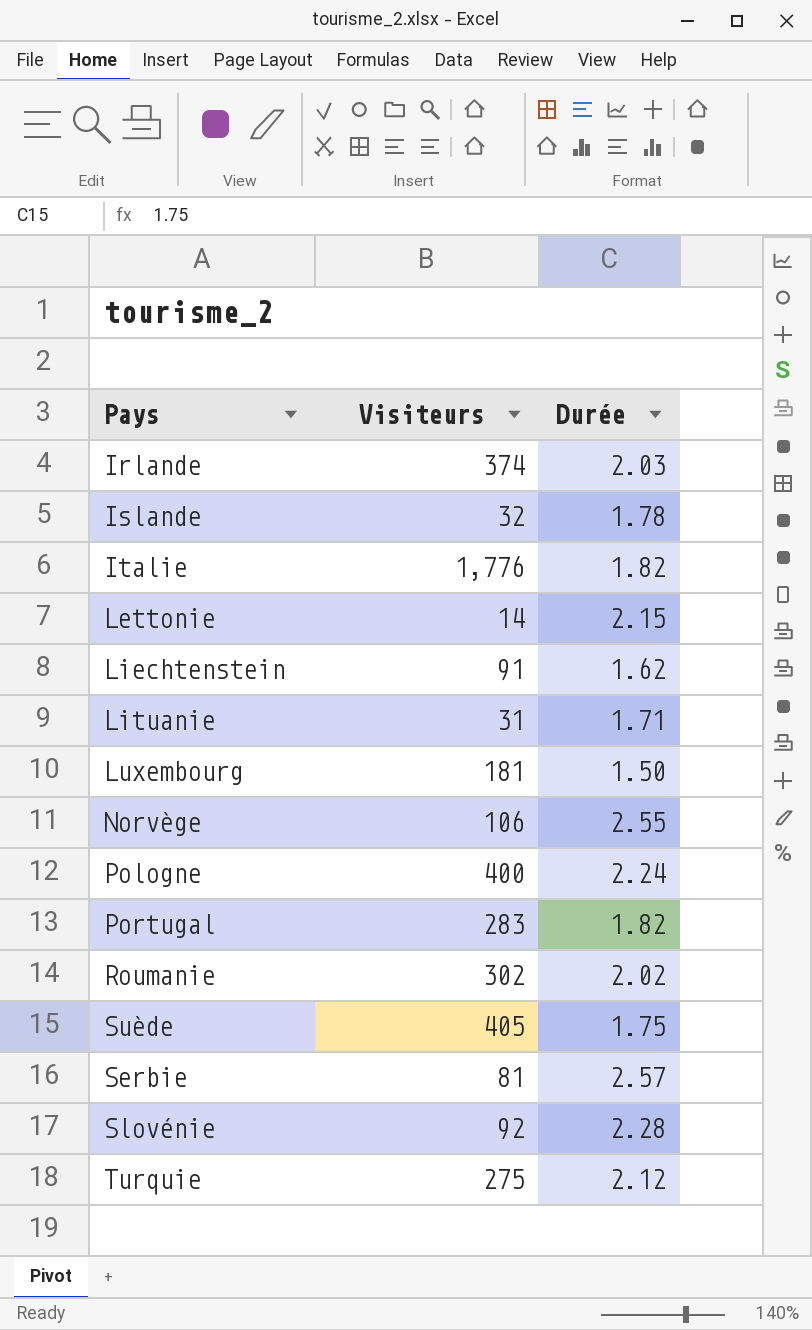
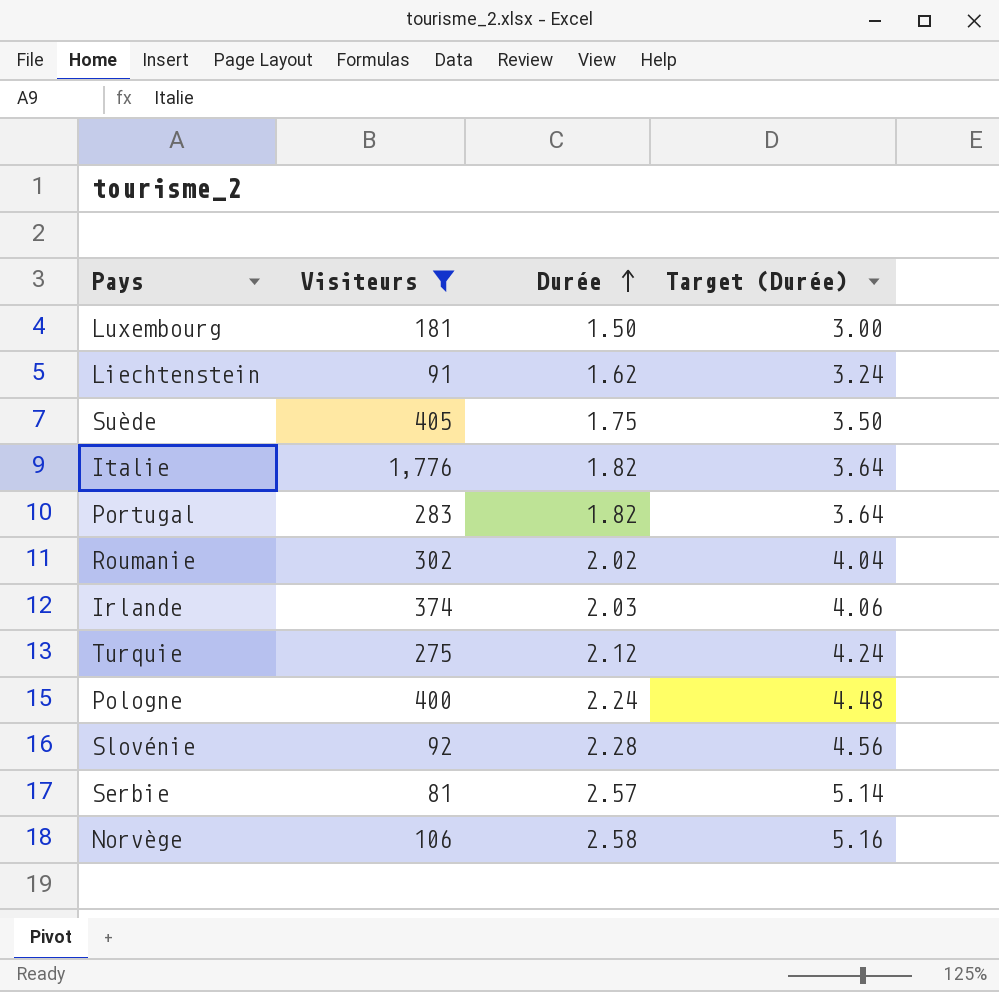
filter: none -> Visiteurs >= 81
row order: none -> Durée ascending
column Target (Durée) | formula: none -> [Durée] * 2
Norvège | Durée: 2.55 -> 2.58

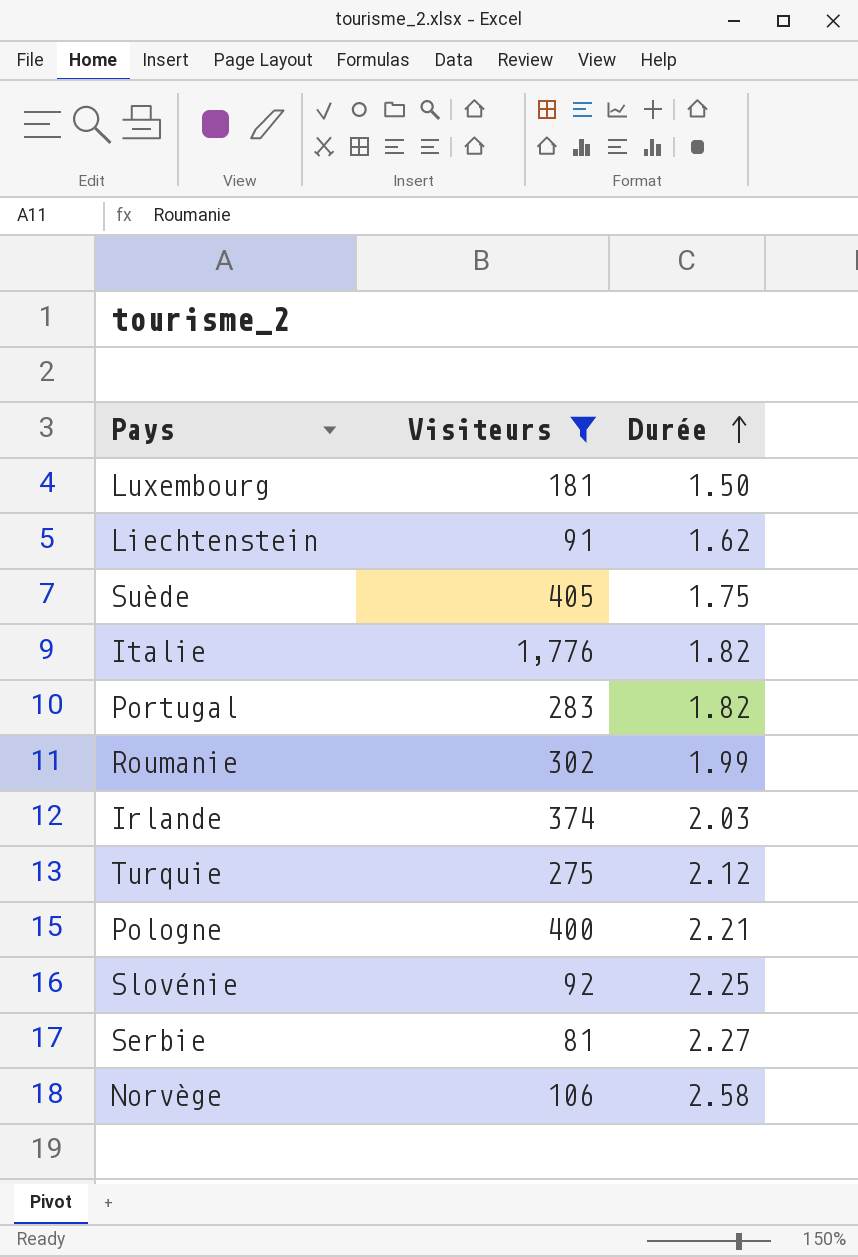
column Target (Durée) | formula: [Durée] * 2 -> none
Roumanie | Durée: 2.02 -> 1.99
Pologne | Durée: 2.24 -> 2.21
Slovénie | Durée: 2.28 -> 2.25
Serbie | Durée: 2.57 -> 2.27

